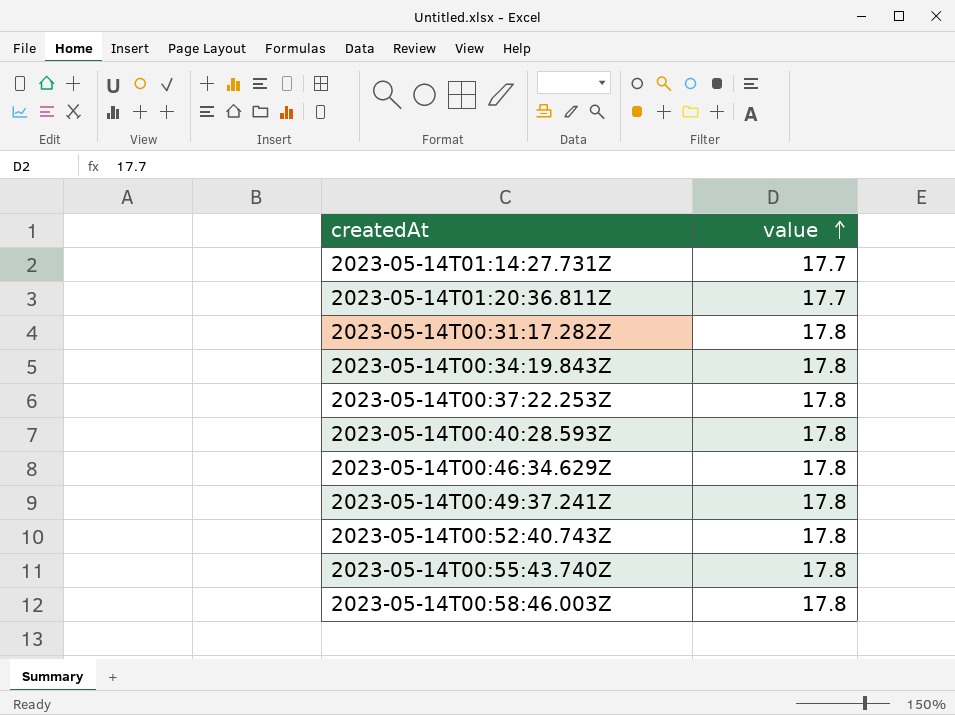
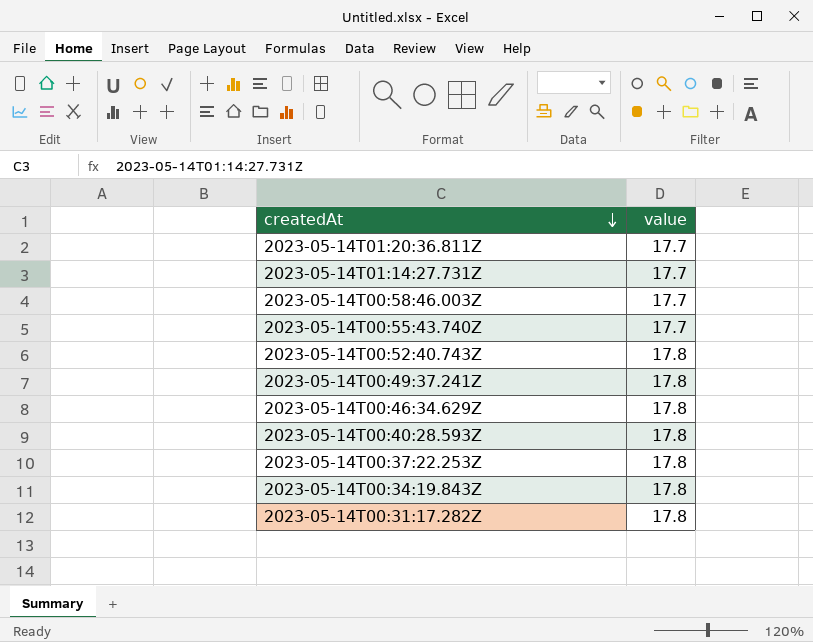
row order: value ascending -> createdAt descending
2023-05-14T00:58:46.003Z | value: 17.8 -> 17.7
2023-05-14T00:55:43.740Z | value: 17.8 -> 17.7

